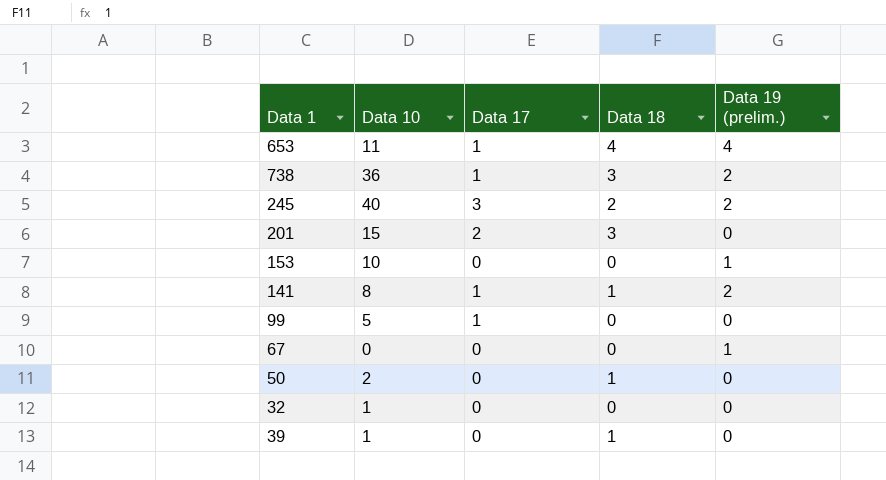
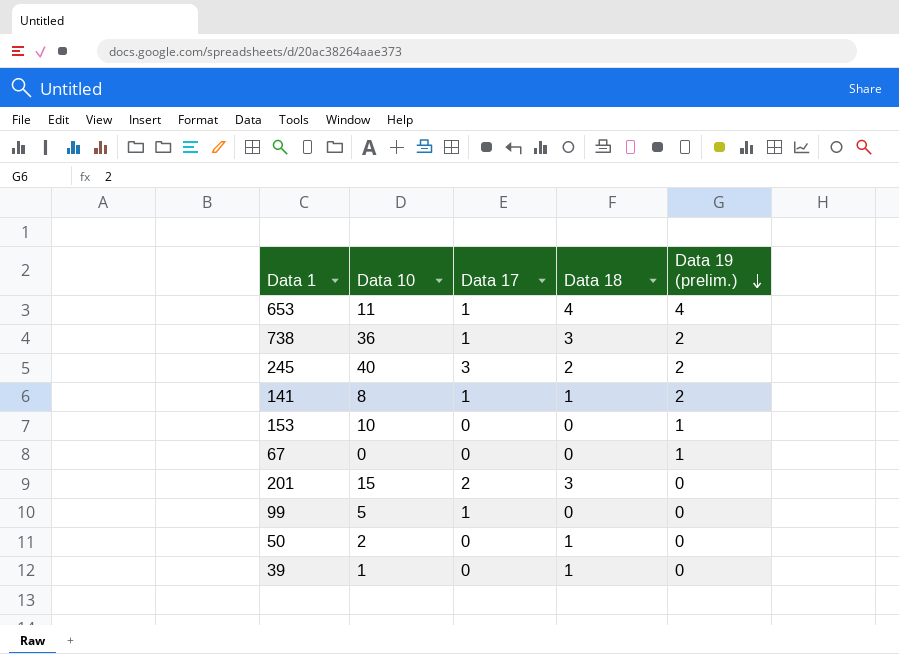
row order: none -> Data 19 (prelim.) descending
row 32: 1 | 0 | 0 | 0 -> none

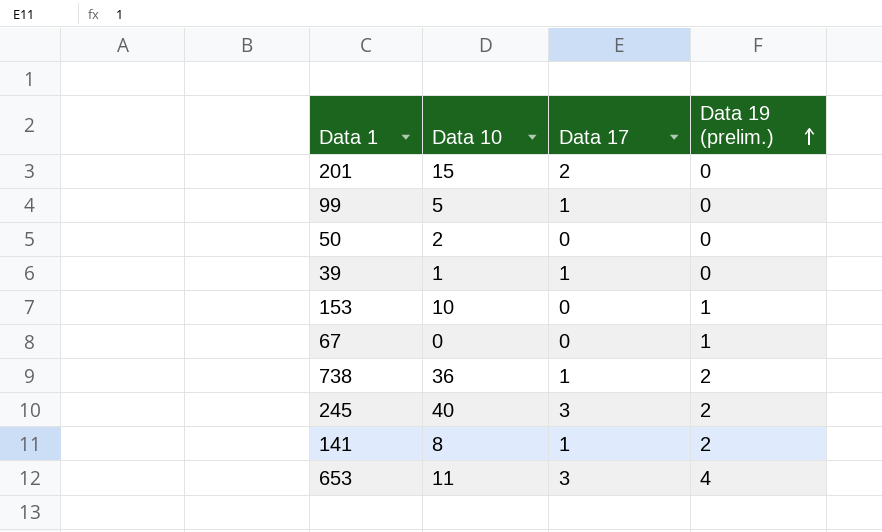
row order: Data 19 (prelim.) descending -> Data 19 (prelim.) ascending
column Data 18 | position: 4 -> none
39 | Data 17: 0 -> 1
653 | Data 17: 1 -> 3

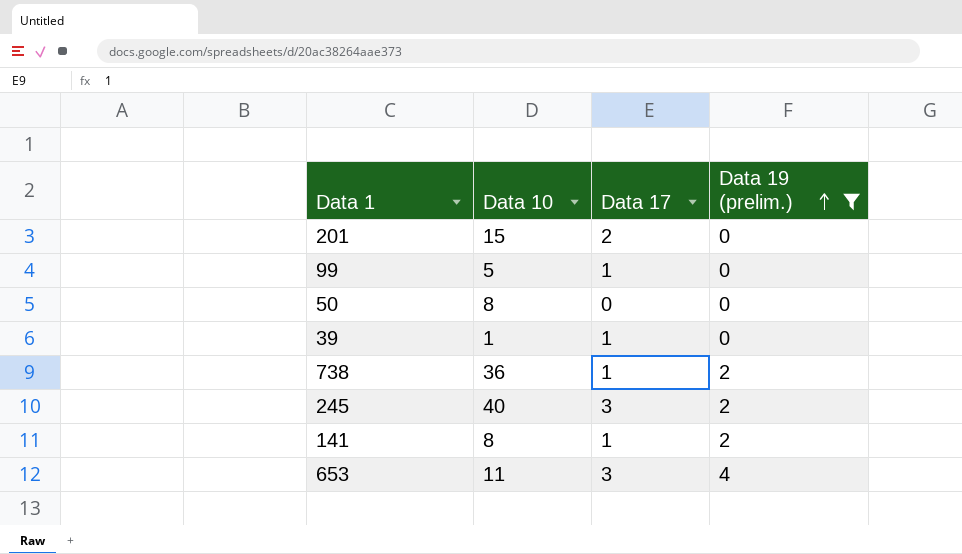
filter: none -> Data 19 (prelim.) != 1
50 | Data 10: 2 -> 8

